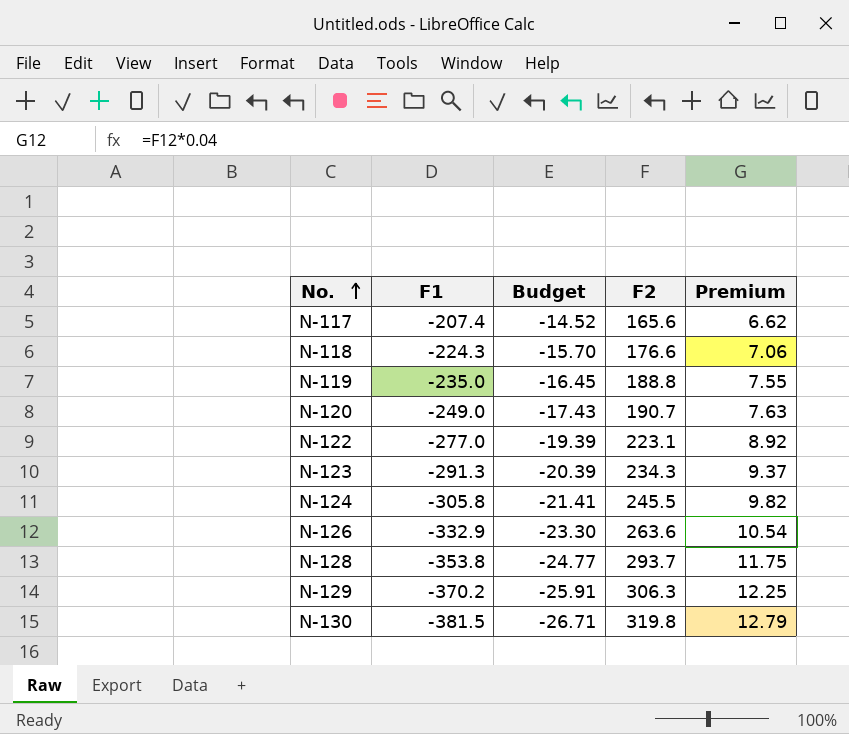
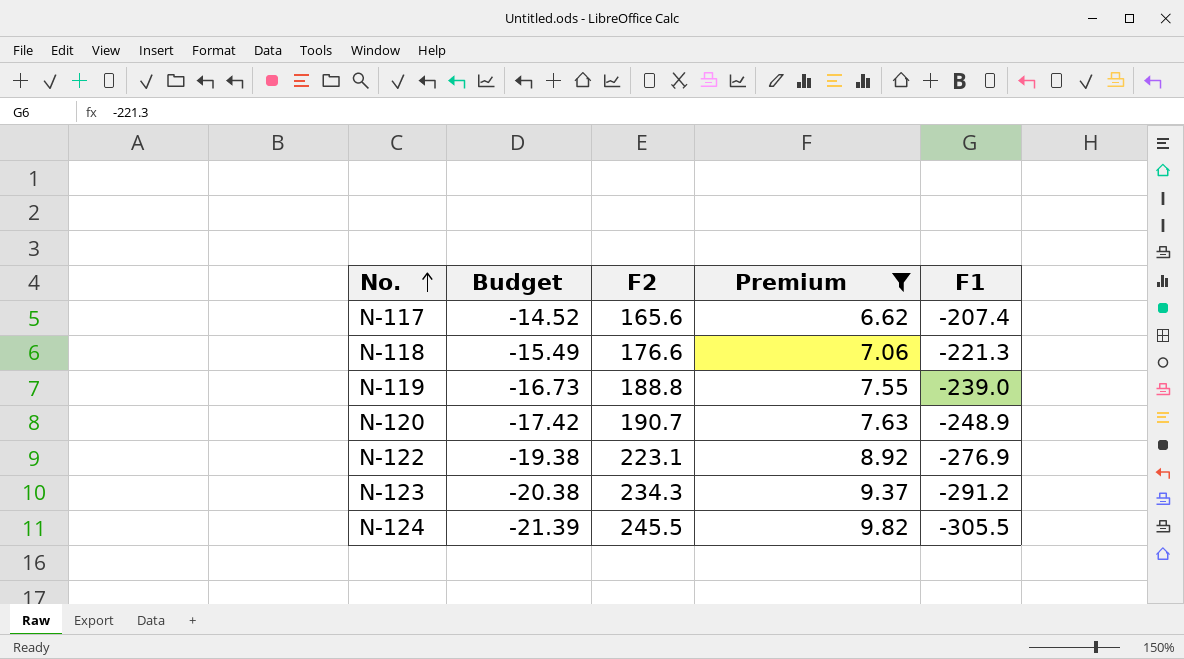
filter: none -> Premium <= 9.82
column F1 | position: 2 -> 5
N-118 | Budget: -15.70 -> -15.49
N-118 | F1: -224.3 -> -221.3
N-119 | Budget: -16.45 -> -16.73
N-119 | F1: -235.0 -> -239.0
N-120 | Budget: -17.43 -> -17.42
N-120 | F1: -249.0 -> -248.9
N-122 | Budget: -19.39 -> -19.38
N-122 | F1: -277.0 -> -276.9
N-123 | Budget: -20.39 -> -20.38
N-123 | F1: -291.3 -> -291.2
N-124 | Budget: -21.41 -> -21.39
N-124 | F1: -305.8 -> -305.5

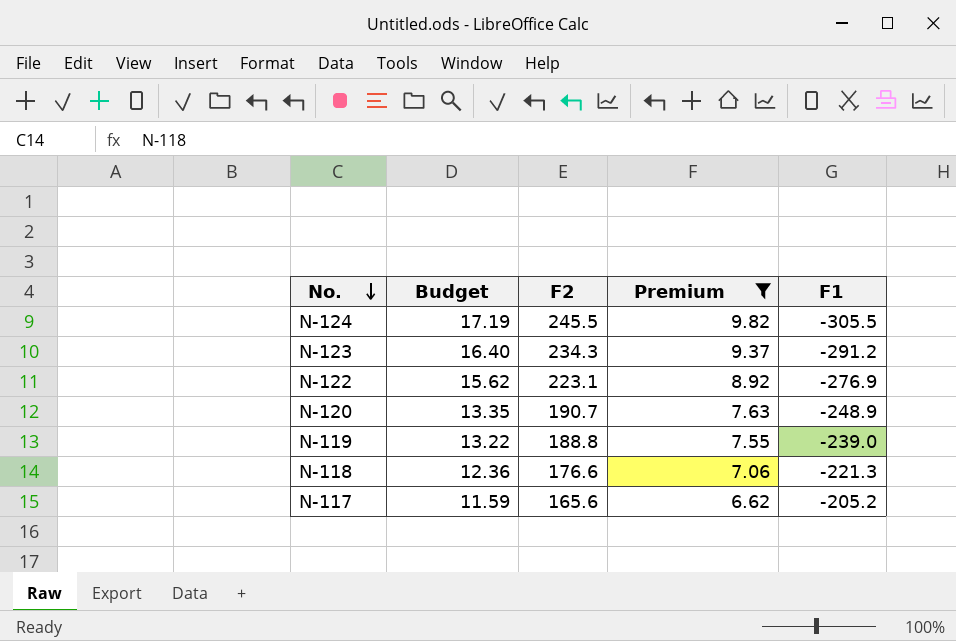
row order: No. ascending -> No. descending
column Budget | formula: [F1] * 0.07 -> [F2] * 0.07
N-117 | F1: -207.4 -> -205.2

